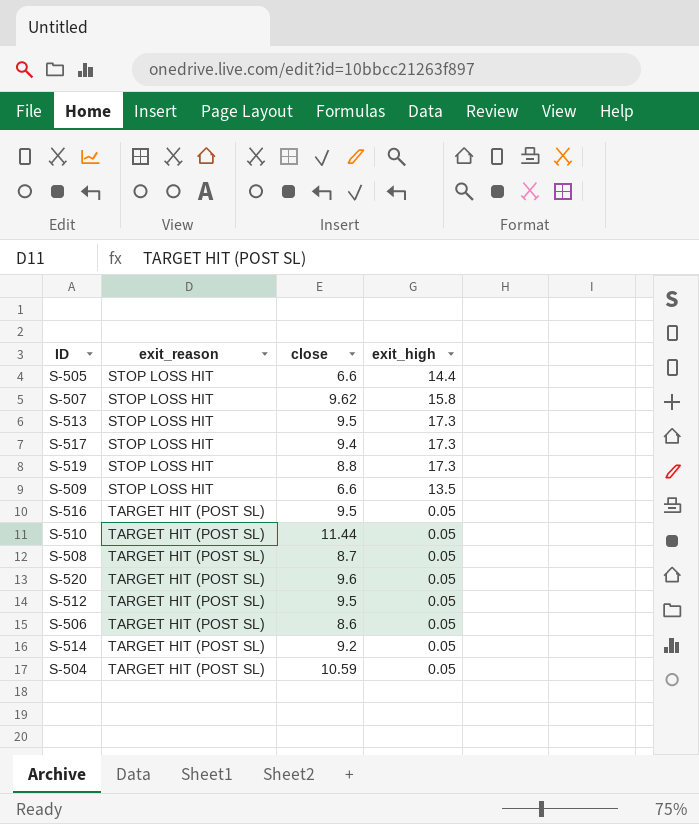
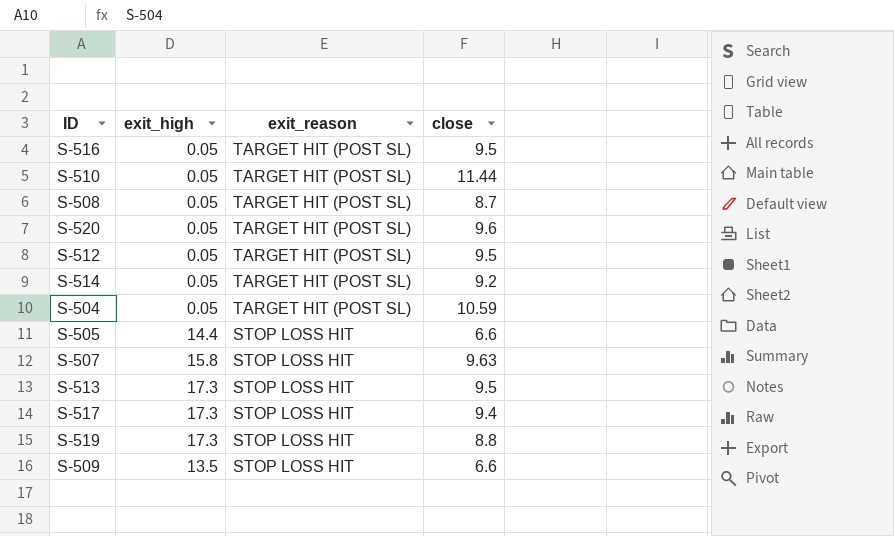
row order: exit_reason ascending -> exit_reason descending
column exit_high | position: 4 -> 2
row S-506: TARGET HIT (POST SL) | 8.6 | 0.05 -> none
S-507 | close: 9.62 -> 9.63

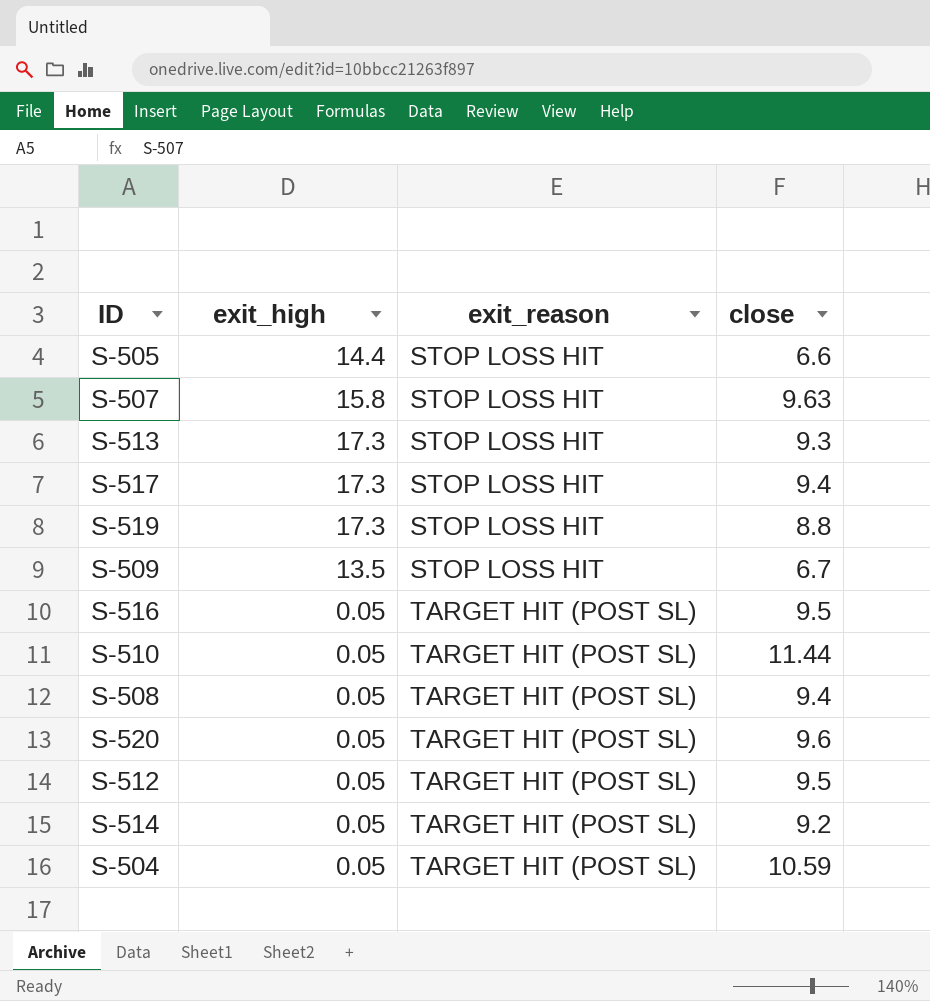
row order: exit_reason descending -> exit_reason ascending
S-513 | close: 9.5 -> 9.3
S-509 | close: 6.6 -> 6.7
S-508 | close: 8.7 -> 9.4

